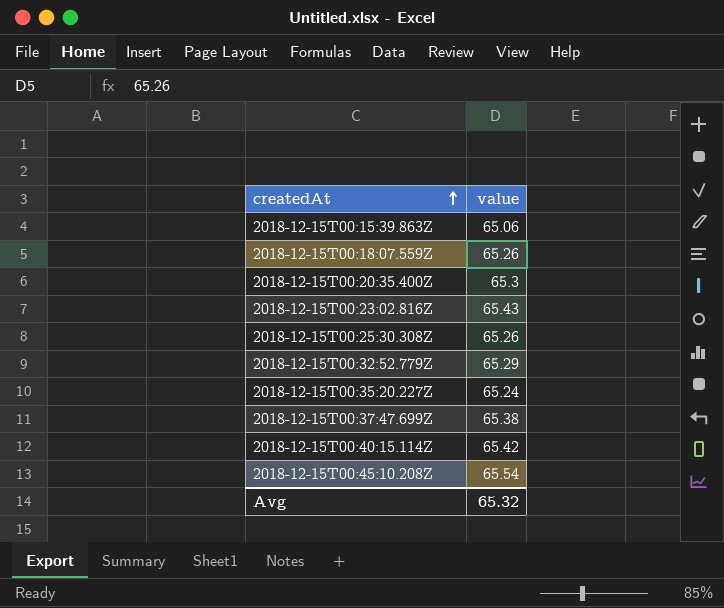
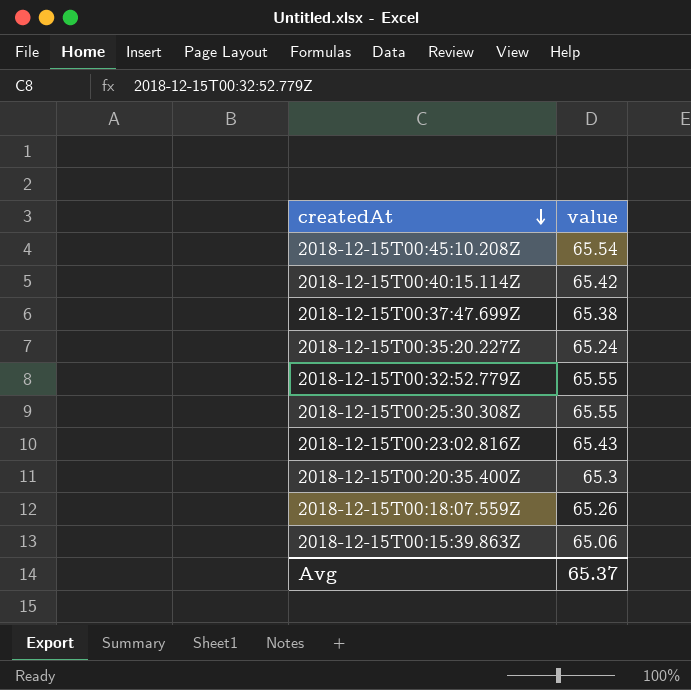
row order: createdAt ascending -> createdAt descending
2018-12-15T00:32:52.779Z | value: 65.29 -> 65.55
2018-12-15T00:25:30.308Z | value: 65.26 -> 65.55
Avg | value: 65.32 -> 65.37

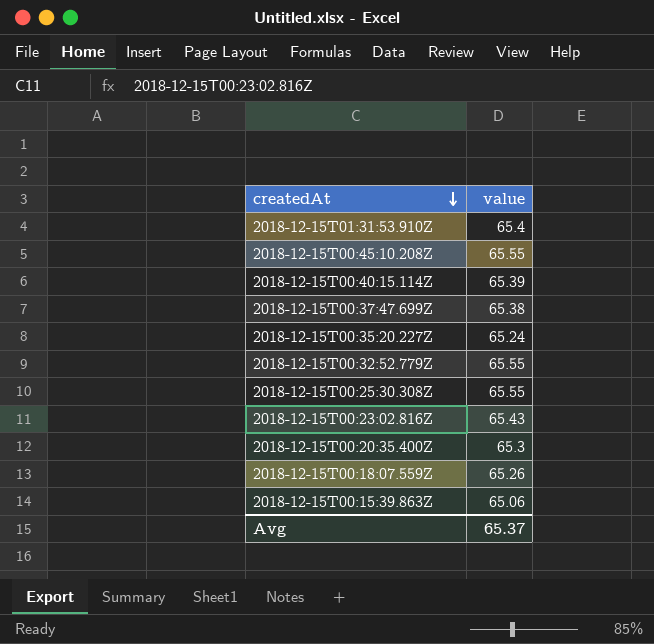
row 2018-12-15T01:31:53.910Z: none -> 65.4
2018-12-15T00:45:10.208Z | value: 65.54 -> 65.55
2018-12-15T00:40:15.114Z | value: 65.42 -> 65.39

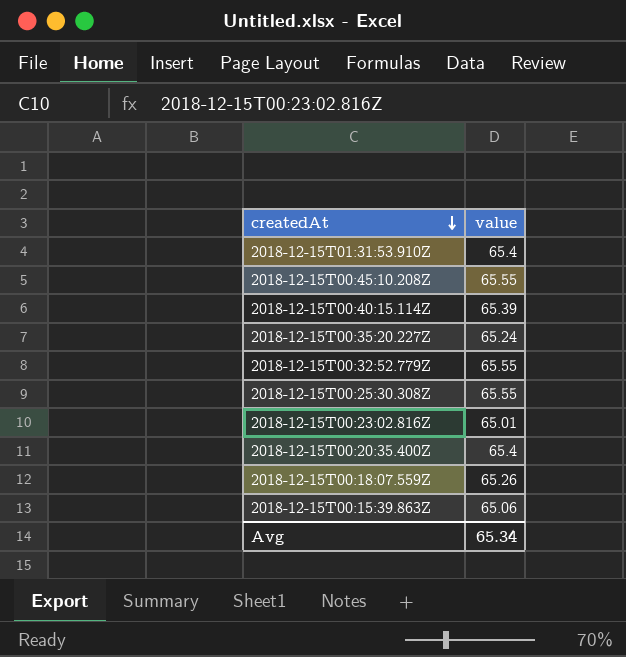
row 2018-12-15T00:37:47.699Z: 65.38 -> none
2018-12-15T00:23:02.816Z | value: 65.43 -> 65.01
2018-12-15T00:20:35.400Z | value: 65.3 -> 65.4
Avg | value: 65.37 -> 65.34

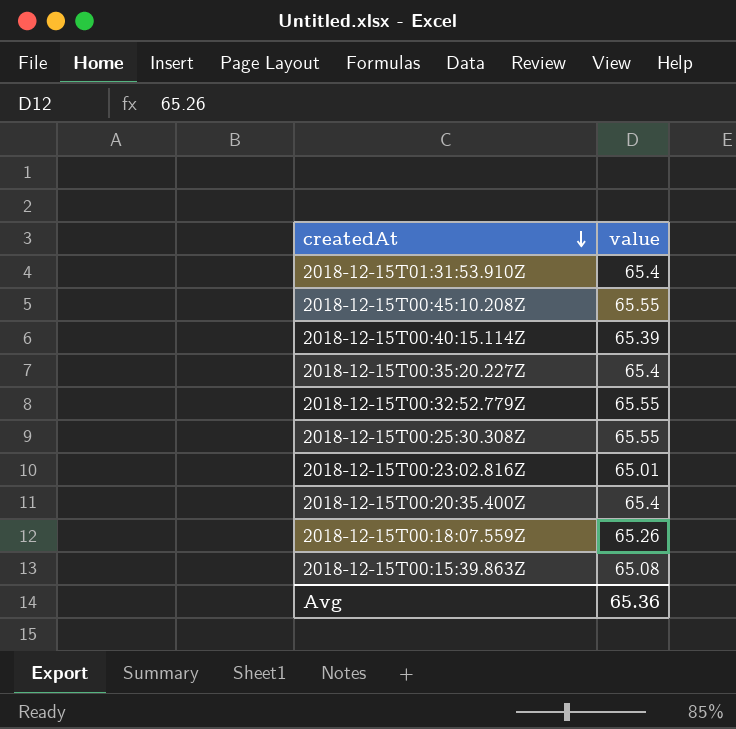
2018-12-15T00:35:20.227Z | value: 65.24 -> 65.4
2018-12-15T00:15:39.863Z | value: 65.06 -> 65.08
Avg | value: 65.34 -> 65.36

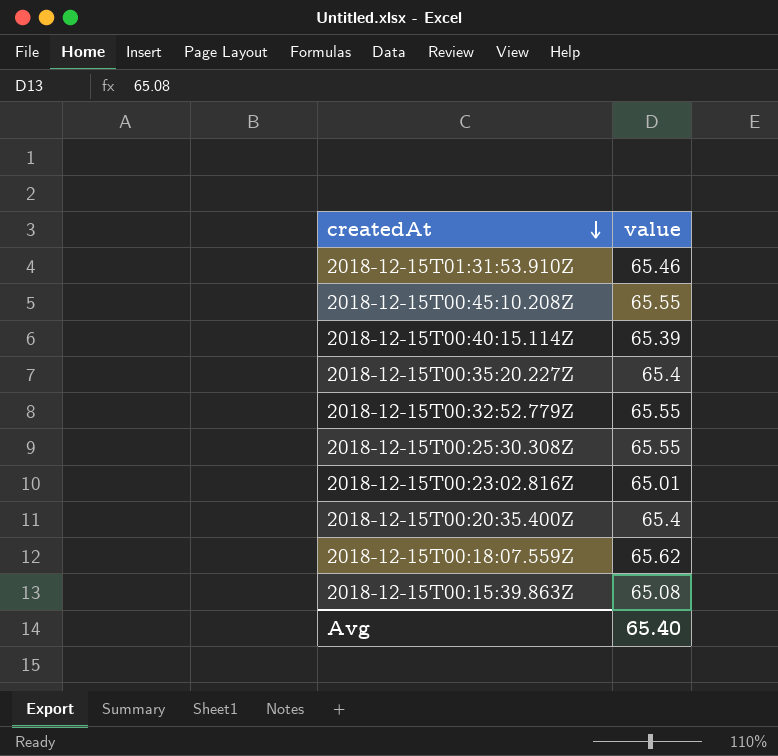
2018-12-15T01:31:53.910Z | value: 65.4 -> 65.46
2018-12-15T00:18:07.559Z | value: 65.26 -> 65.62
Avg | value: 65.36 -> 65.40

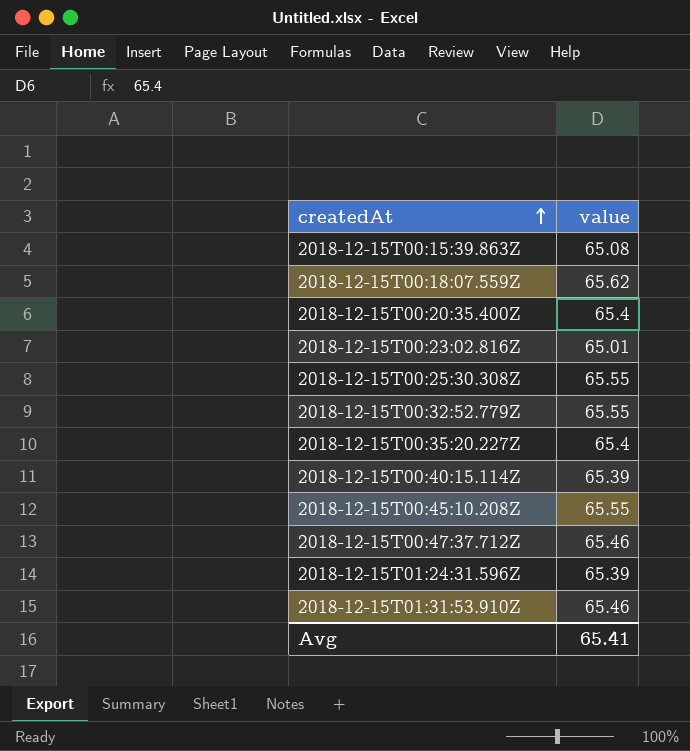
row order: createdAt descending -> createdAt ascending
row 2018-12-15T00:47:37.712Z: none -> 65.46
row 2018-12-15T01:24:31.596Z: none -> 65.39
Avg | value: 65.40 -> 65.41

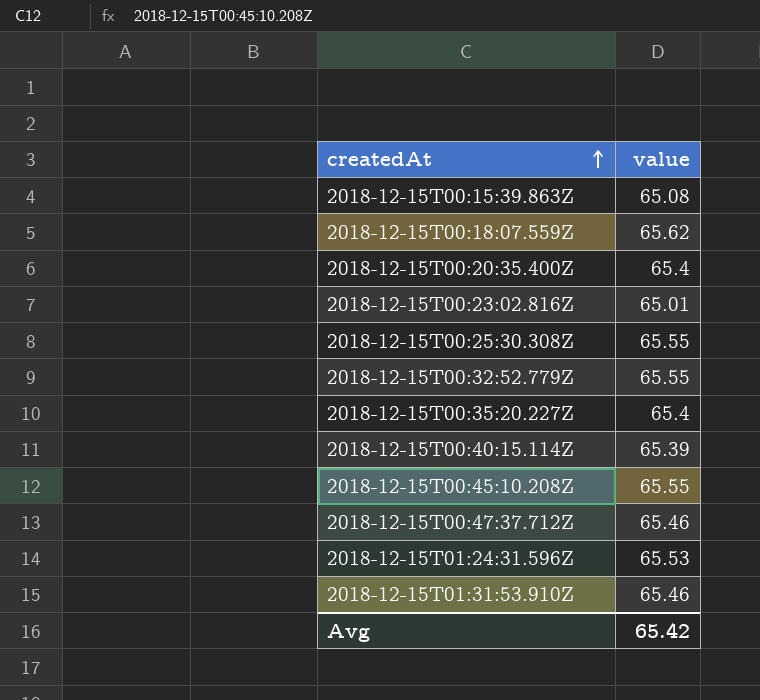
2018-12-15T01:24:31.596Z | value: 65.39 -> 65.53
Avg | value: 65.41 -> 65.42

